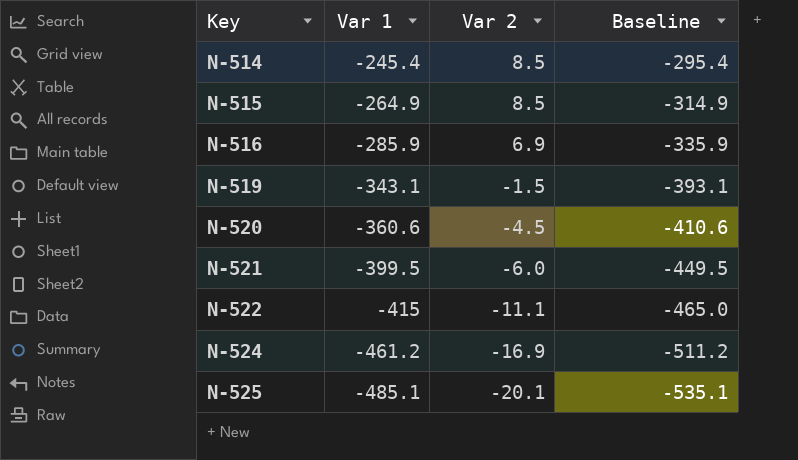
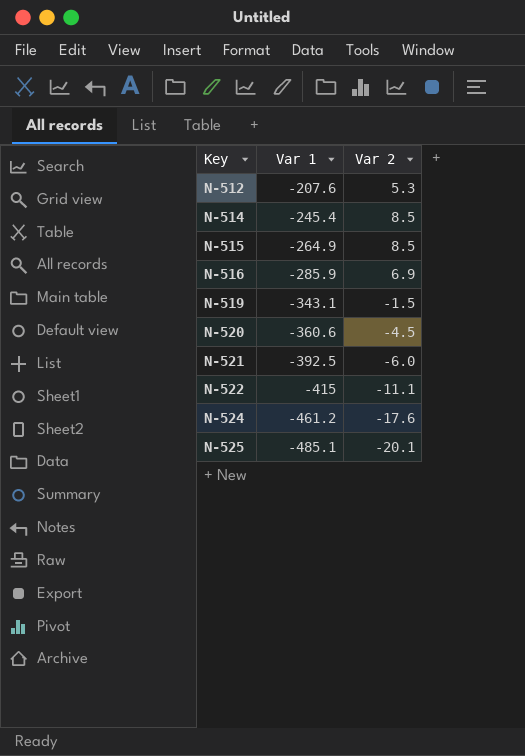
column Baseline | formula: [Var 1] - 50 -> none
row N-512: none -> -207.6 | 5.3
N-521 | Var 1: -399.5 -> -392.5
N-524 | Var 2: -16.9 -> -17.6

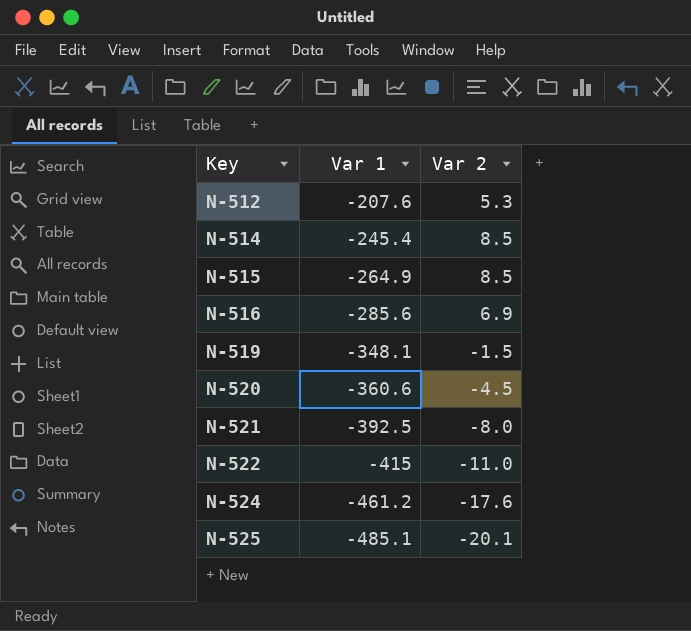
N-516 | Var 1: -285.9 -> -285.6
N-519 | Var 1: -343.1 -> -348.1
N-521 | Var 2: -6.0 -> -8.0
N-522 | Var 2: -11.1 -> -11.0

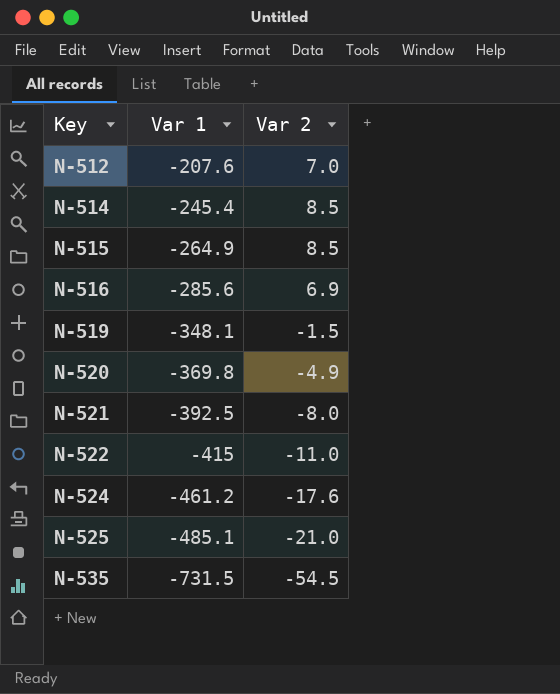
N-512 | Var 2: 5.3 -> 7.0
N-520 | Var 1: -360.6 -> -369.8
N-520 | Var 2: -4.5 -> -4.9
N-525 | Var 2: -20.1 -> -21.0
row N-535: none -> -731.5 | -54.5

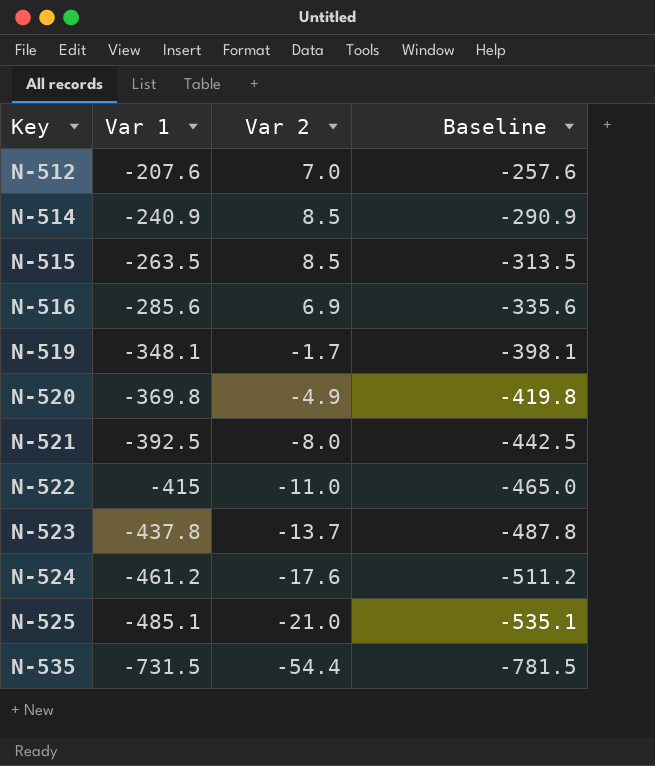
column Baseline | formula: none -> [Var 1] - 50
N-514 | Var 1: -245.4 -> -240.9
N-515 | Var 1: -264.9 -> -263.5
N-519 | Var 2: -1.5 -> -1.7
row N-523: none -> -437.8 | -13.7 | -487.8
N-535 | Var 2: -54.5 -> -54.4

